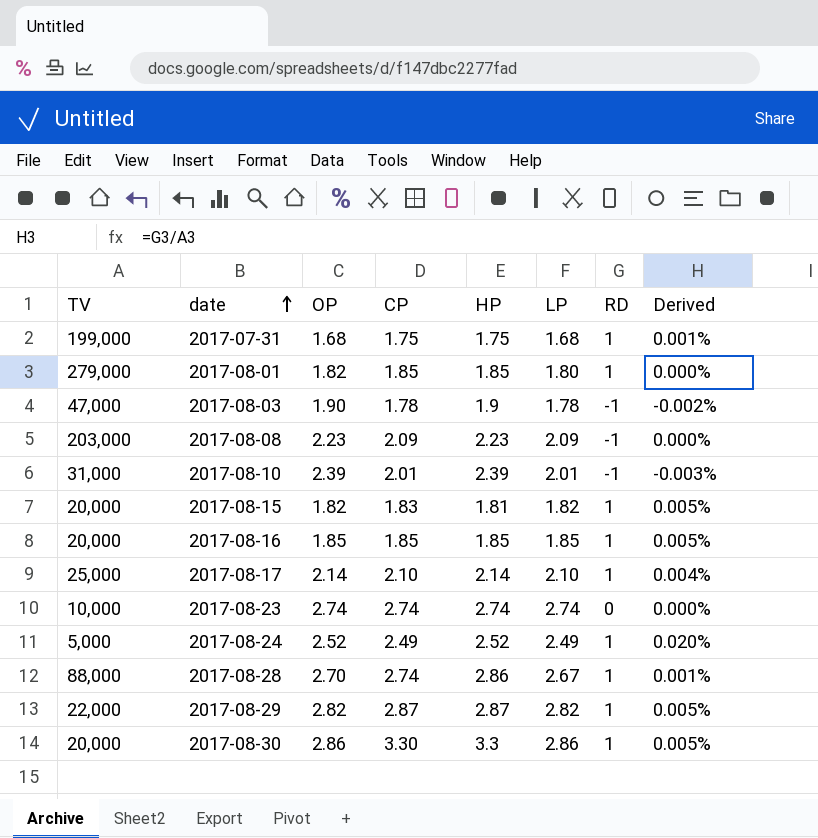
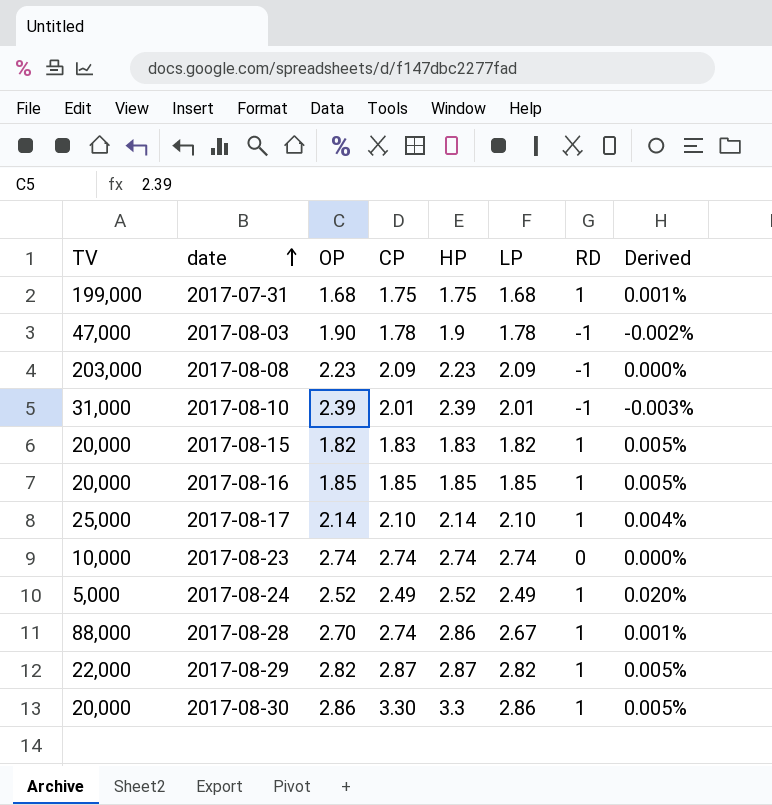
row 2017-08-01: 279,000 | 1.82 | 1.85 | 1.85 | 1.80 | 1 | 0.000% -> none
2017-08-15 | HP: 1.81 -> 1.83

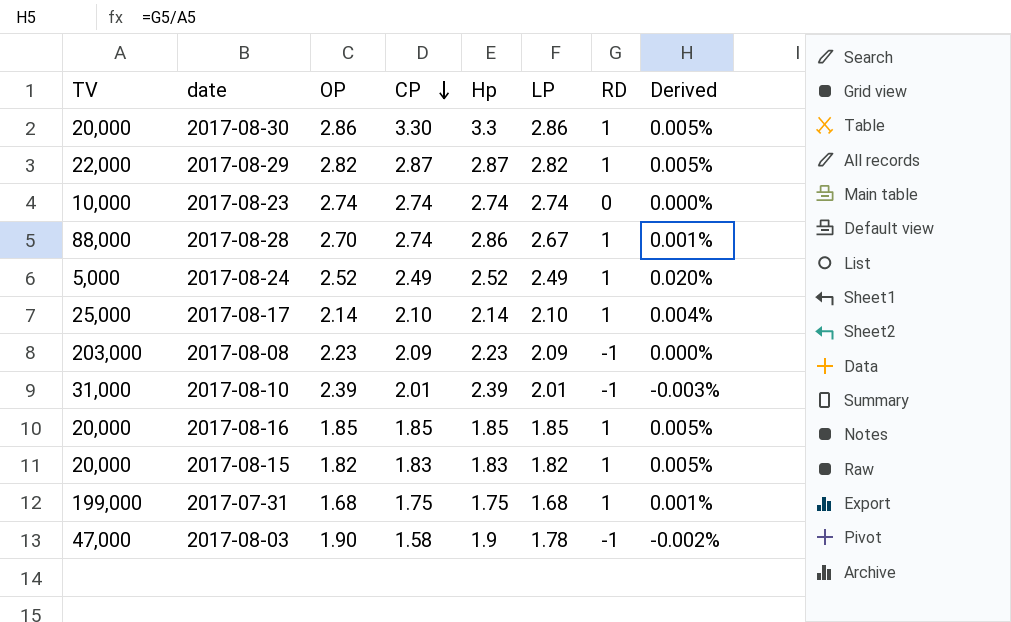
row order: date ascending -> CP descending
column name: HP -> Hp
2017-08-03 | CP: 1.78 -> 1.58

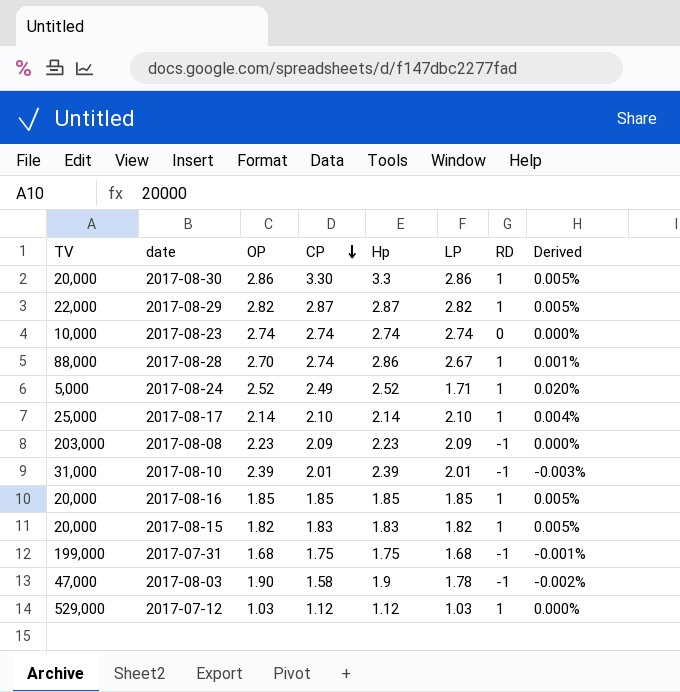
2017-08-24 | LP: 2.49 -> 1.71
2017-07-31 | RD: 1 -> -1
2017-07-31 | Derived: 0.001% -> -0.001%
row 2017-07-12: none -> 529,000 | 1.03 | 1.12 | 1.12 | 1.03 | 1 | 0.000%

